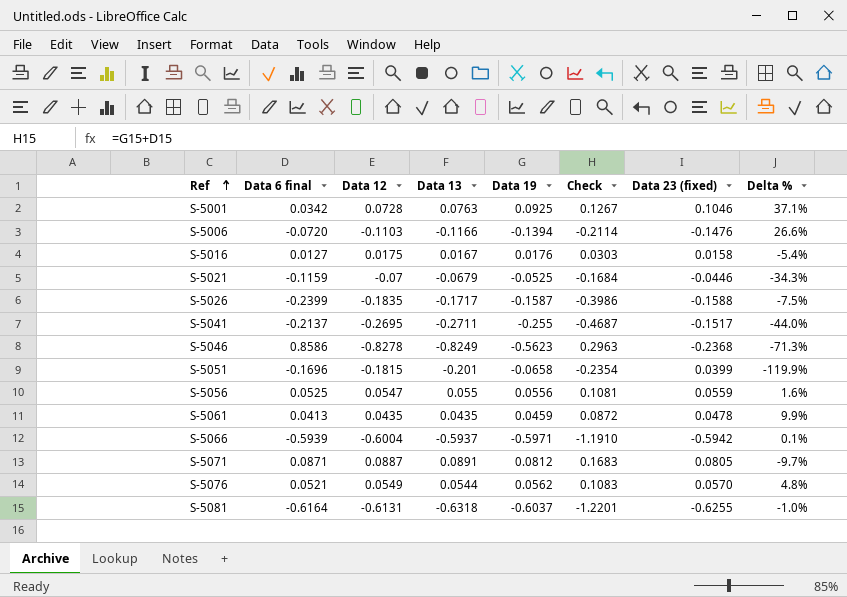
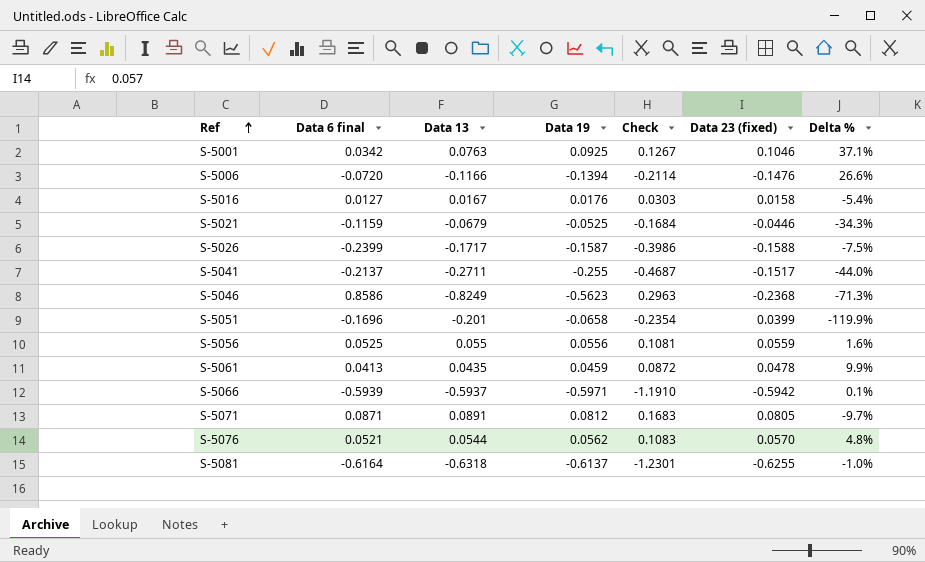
column Data 12 | position: 3 -> none
S-5081 | Data 19: -0.6037 -> -0.6137
S-5081 | Check: -1.2201 -> -1.2301

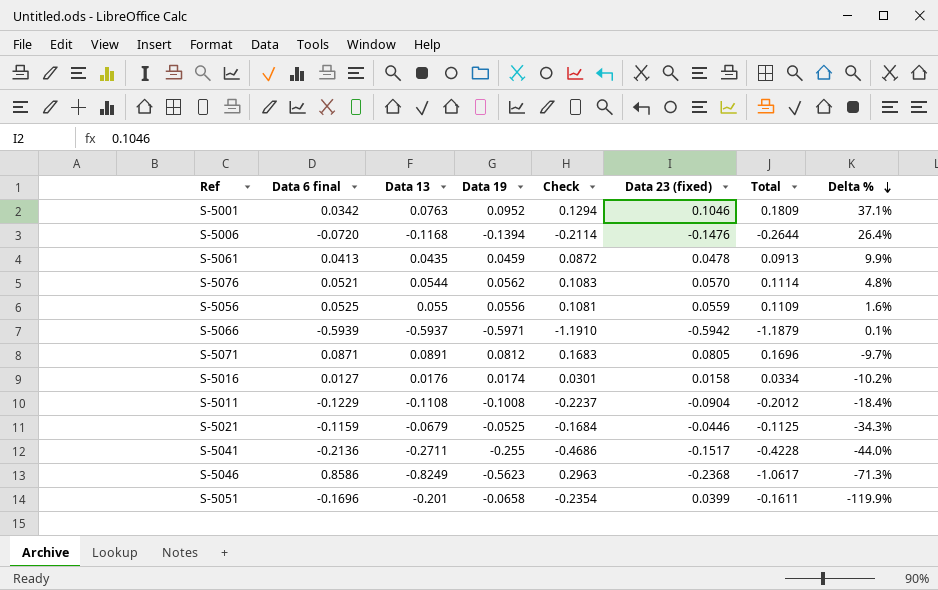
row order: Ref ascending -> Delta % descending
column Total | formula: none -> [Data 13] + [Data 23 (fixed)]
row S-5026: -0.2399 | -0.1717 | -0.1587 | -0.3986 | -0.1588 | -7.5% -> none
row S-5081: -0.6164 | -0.6318 | -0.6137 | -1.2301 | -0.6255 | -1.0% -> none
S-5001 | Data 19: 0.0925 -> 0.0952
S-5001 | Check: 0.1267 -> 0.1294
S-5006 | Data 13: -0.1166 -> -0.1168
S-5006 | Delta %: 26.6% -> 26.4%
S-5016 | Data 13: 0.0167 -> 0.0176
S-5016 | Data 19: 0.0176 -> 0.0174
S-5016 | Check: 0.0303 -> 0.0301
S-5016 | Delta %: -5.4% -> -10.2%
row S-5011: none -> -0.1229 | -0.1108 | -0.1008 | -0.2237 | -0.0904 | -0.2012 | -18.4%
S-5041 | Data 6 final: -0.2137 -> -0.2136
S-5041 | Check: -0.4687 -> -0.4686

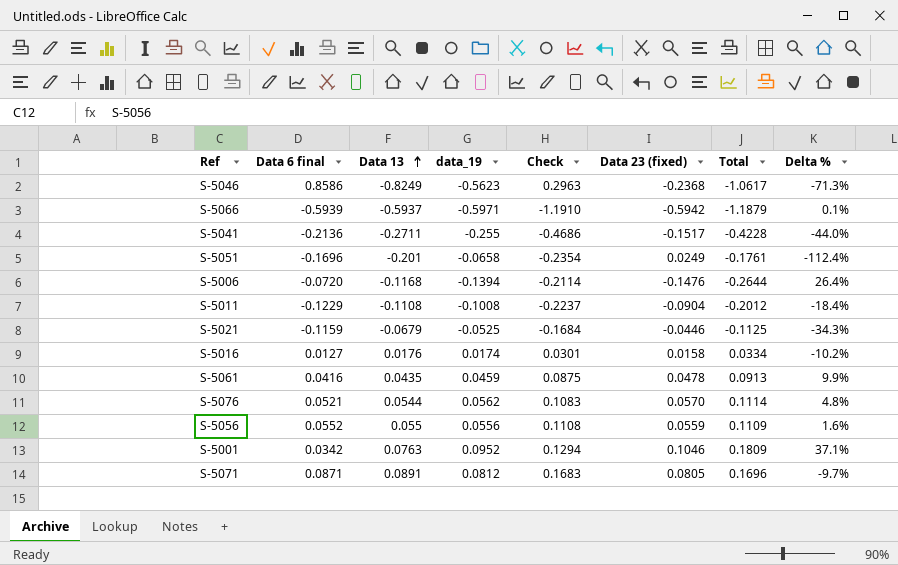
row order: Delta % descending -> Data 13 ascending
column name: Data 19 -> data_19
S-5051 | Data 23 (fixed): 0.0399 -> 0.0249
S-5051 | Total: -0.1611 -> -0.1761
S-5051 | Delta %: -119.9% -> -112.4%
S-5061 | Data 6 final: 0.0413 -> 0.0416
S-5061 | Check: 0.0872 -> 0.0875
S-5056 | Data 6 final: 0.0525 -> 0.0552
S-5056 | Check: 0.1081 -> 0.1108

